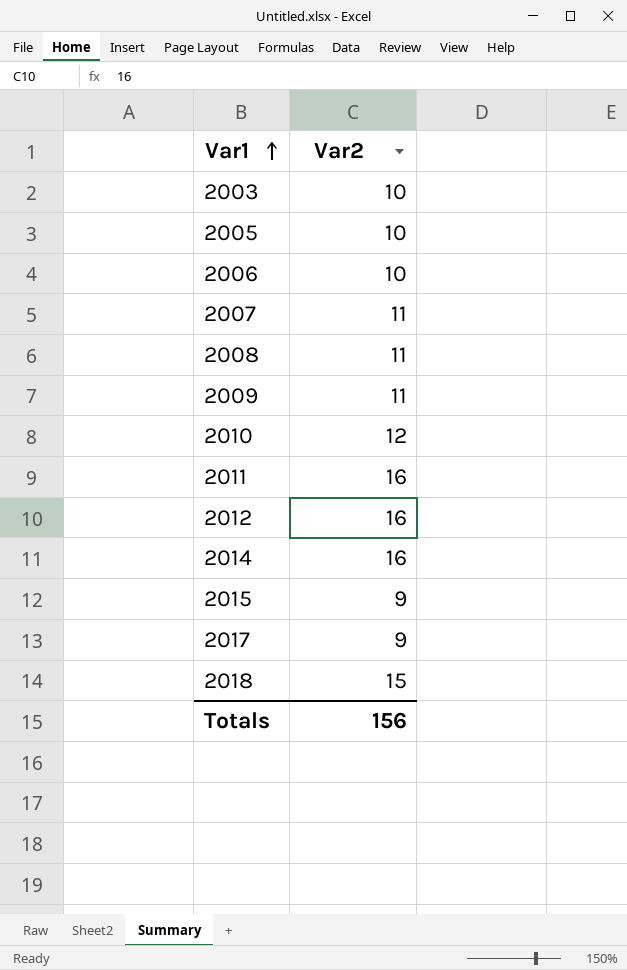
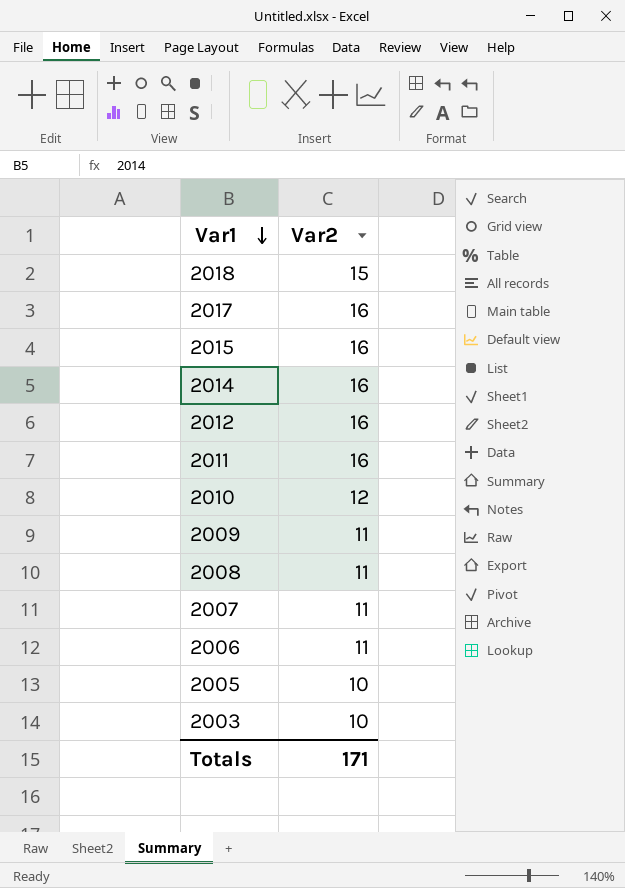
row order: Var1 ascending -> Var1 descending
2017 | Var2: 9 -> 16
2015 | Var2: 9 -> 16
2006 | Var2: 10 -> 11
Totals | Var2: 156 -> 171

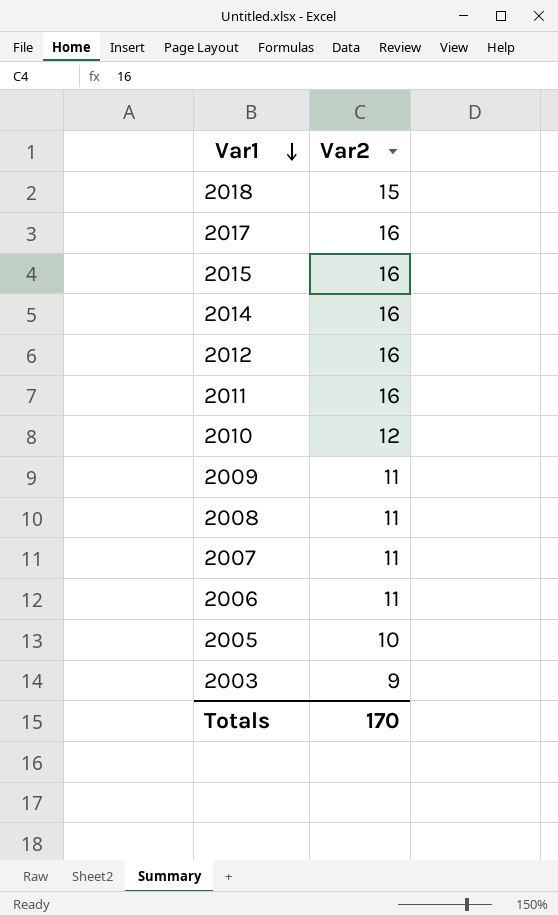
2003 | Var2: 10 -> 9
Totals | Var2: 171 -> 170

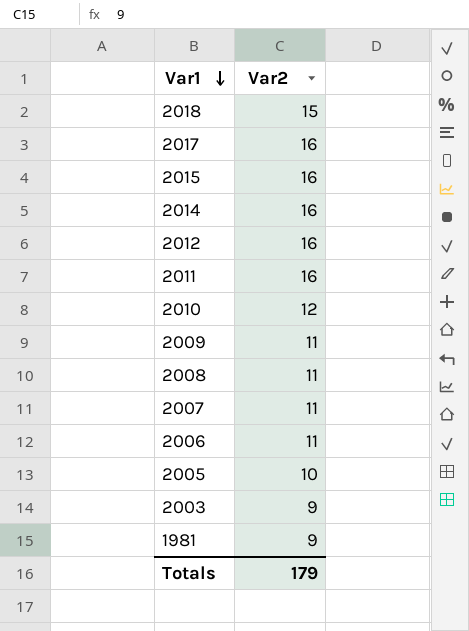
row 1981: none -> 9
Totals | Var2: 170 -> 179

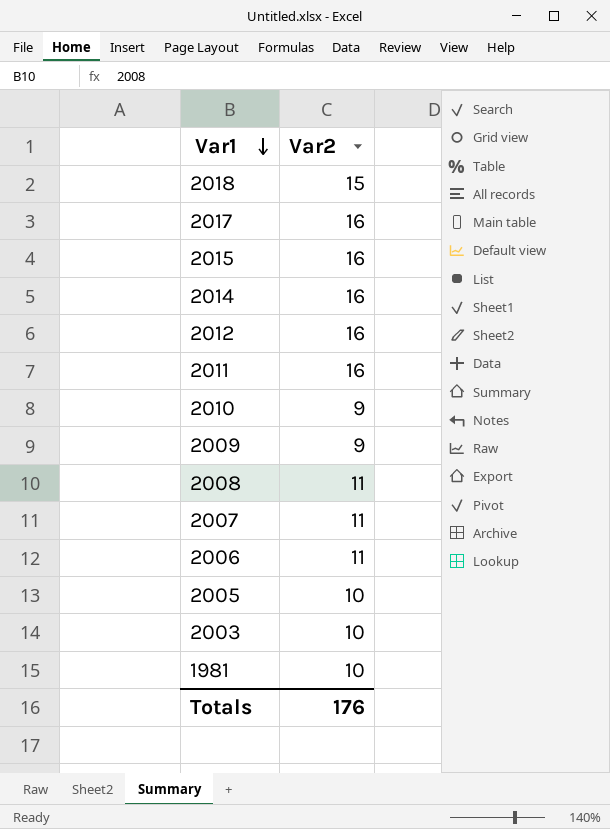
2010 | Var2: 12 -> 9
2009 | Var2: 11 -> 9
2003 | Var2: 9 -> 10
1981 | Var2: 9 -> 10
Totals | Var2: 179 -> 176

